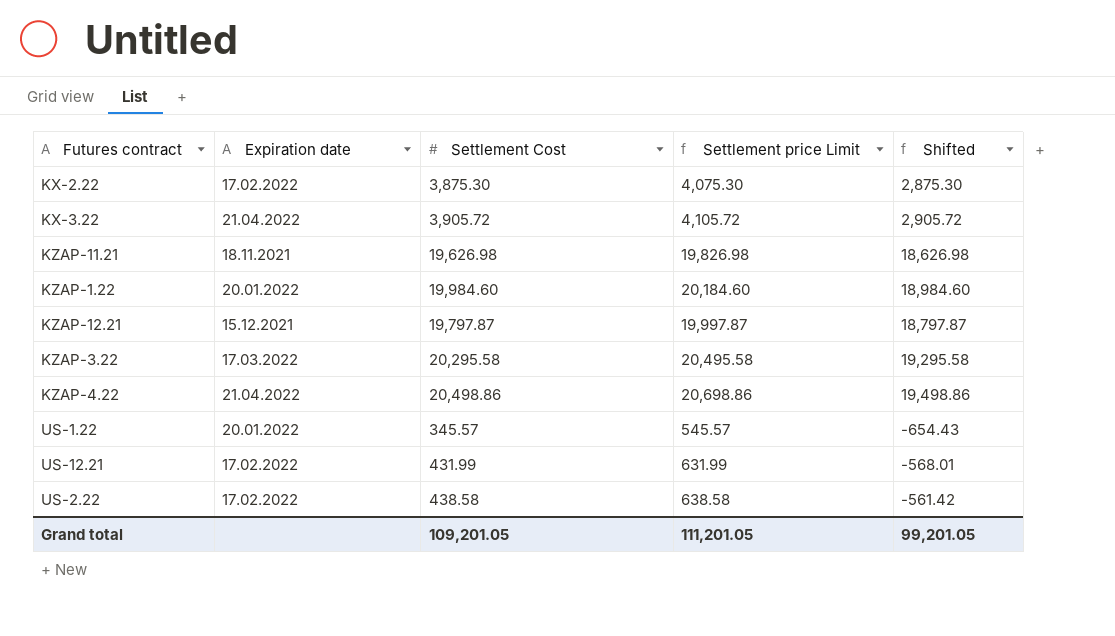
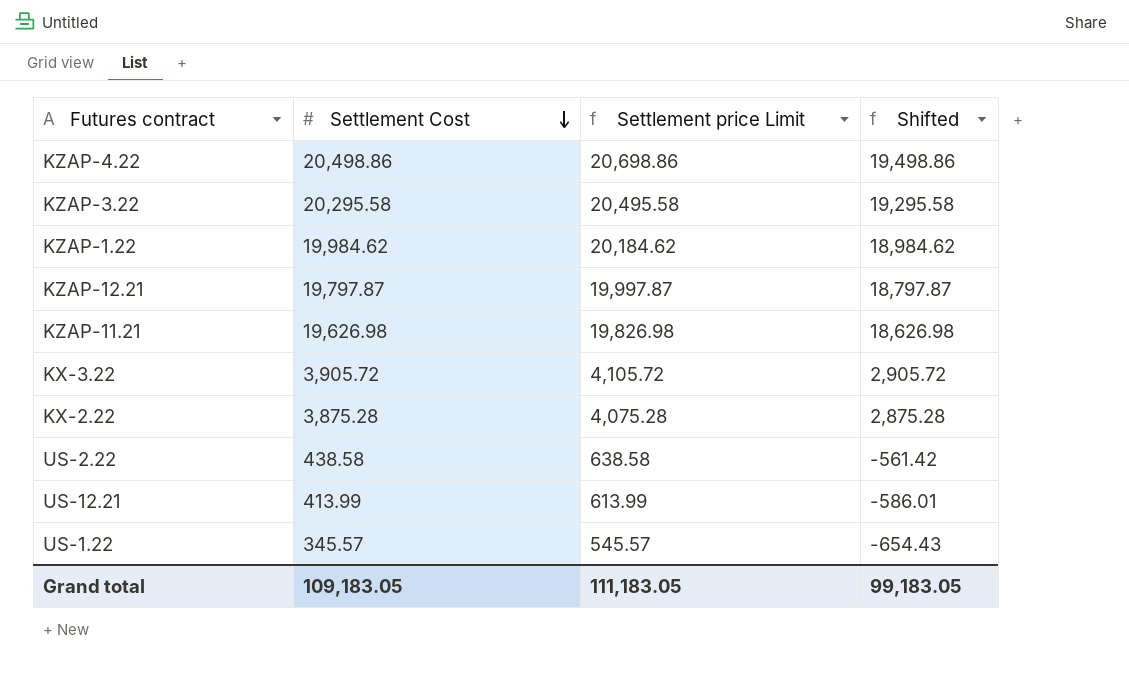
row order: none -> Settlement Cost descending
column Expiration date | position: 2 -> none
KZAP-1.22 | Settlement Cost: 19,984.60 -> 19,984.62
KZAP-1.22 | Settlement price Limit: 20,184.60 -> 20,184.62
KZAP-1.22 | Shifted: 18,984.60 -> 18,984.62
KX-2.22 | Settlement Cost: 3,875.30 -> 3,875.28
KX-2.22 | Settlement price Limit: 4,075.30 -> 4,075.28
KX-2.22 | Shifted: 2,875.30 -> 2,875.28
US-12.21 | Settlement Cost: 431.99 -> 413.99
US-12.21 | Settlement price Limit: 631.99 -> 613.99
US-12.21 | Shifted: -568.01 -> -586.01
Grand total | Settlement Cost: 109,201.05 -> 109,183.05
Grand total | Settlement price Limit: 111,201.05 -> 111,183.05
Grand total | Shifted: 99,201.05 -> 99,183.05

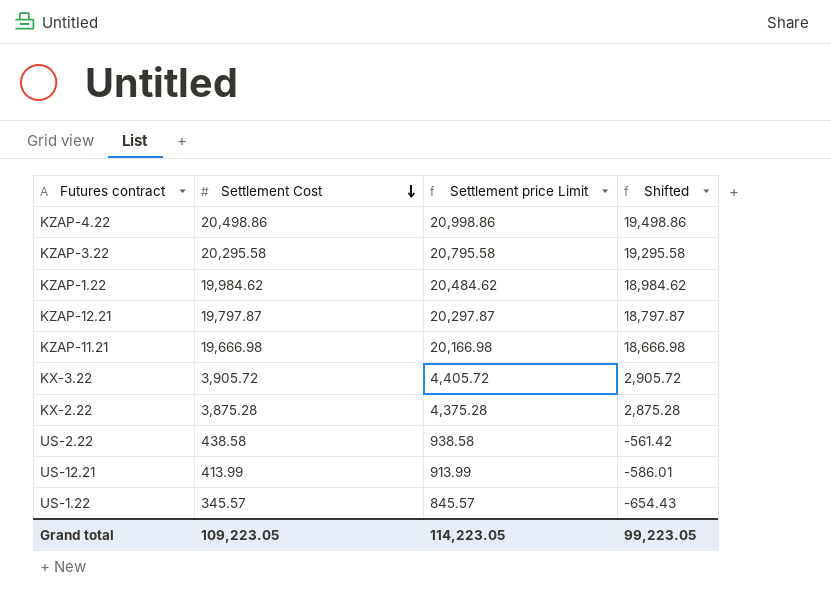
column Settlement price Limit | formula: [Settlement Cost] + 200 -> [Settlement Cost] + 500
KZAP-11.21 | Settlement Cost: 19,626.98 -> 19,666.98
KZAP-11.21 | Shifted: 18,626.98 -> 18,666.98
Grand total | Settlement Cost: 109,183.05 -> 109,223.05
Grand total | Settlement price Limit: 111,183.05 -> 114,223.05
Grand total | Shifted: 99,183.05 -> 99,223.05

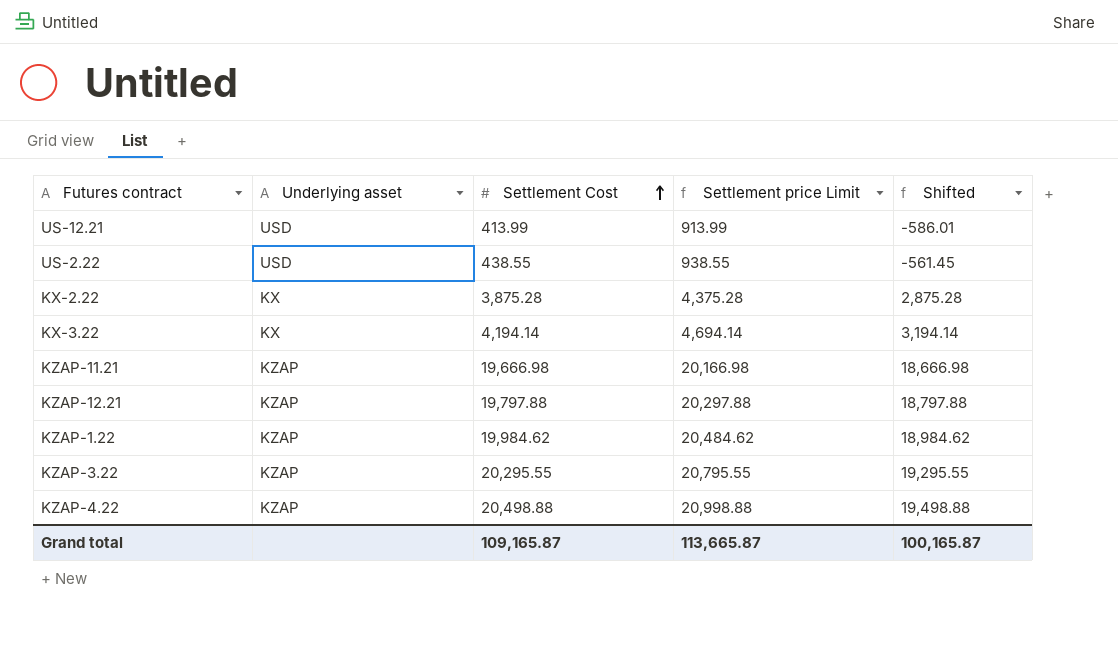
row order: Settlement Cost descending -> Settlement Cost ascending
column Underlying asset | position: none -> 2
row US-1.22: 345.57 | 845.57 | -654.43 -> none
US-2.22 | Settlement Cost: 438.58 -> 438.55
US-2.22 | Settlement price Limit: 938.58 -> 938.55
US-2.22 | Shifted: -561.42 -> -561.45
KX-3.22 | Settlement Cost: 3,905.72 -> 4,194.14
KX-3.22 | Settlement price Limit: 4,405.72 -> 4,694.14
KX-3.22 | Shifted: 2,905.72 -> 3,194.14
KZAP-12.21 | Settlement Cost: 19,797.87 -> 19,797.88
KZAP-12.21 | Settlement price Limit: 20,297.87 -> 20,297.88
KZAP-12.21 | Shifted: 18,797.87 -> 18,797.88
KZAP-3.22 | Settlement Cost: 20,295.58 -> 20,295.55
KZAP-3.22 | Settlement price Limit: 20,795.58 -> 20,795.55
KZAP-3.22 | Shifted: 19,295.58 -> 19,295.55
KZAP-4.22 | Settlement Cost: 20,498.86 -> 20,498.88
KZAP-4.22 | Settlement price Limit: 20,998.86 -> 20,998.88
KZAP-4.22 | Shifted: 19,498.86 -> 19,498.88
Grand total | Settlement Cost: 109,223.05 -> 109,165.87
Grand total | Settlement price Limit: 114,223.05 -> 113,665.87
Grand total | Shifted: 99,223.05 -> 100,165.87

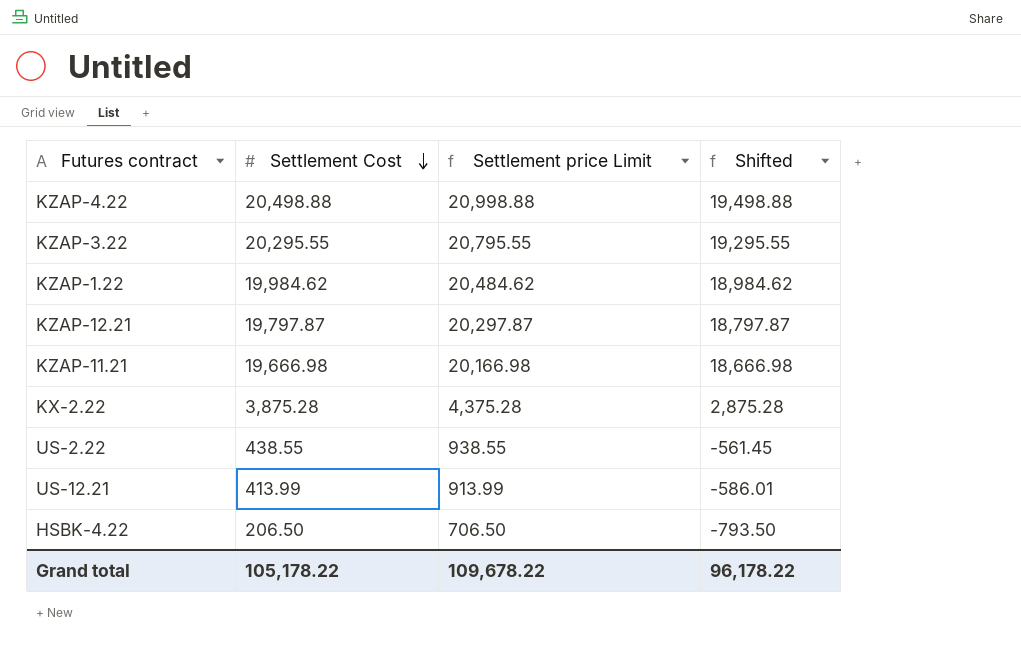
row order: Settlement Cost ascending -> Settlement Cost descending
column Underlying asset | position: 2 -> none
row KX-3.22: KX | 4,194.14 | 4,694.14 | 3,194.14 -> none
KZAP-12.21 | Settlement Cost: 19,797.88 -> 19,797.87
KZAP-12.21 | Settlement price Limit: 20,297.88 -> 20,297.87
KZAP-12.21 | Shifted: 18,797.88 -> 18,797.87
row HSBK-4.22: none -> 206.50 | 706.50 | -793.50
Grand total | Settlement Cost: 109,165.87 -> 105,178.22
Grand total | Settlement price Limit: 113,665.87 -> 109,678.22
Grand total | Shifted: 100,165.87 -> 96,178.22

